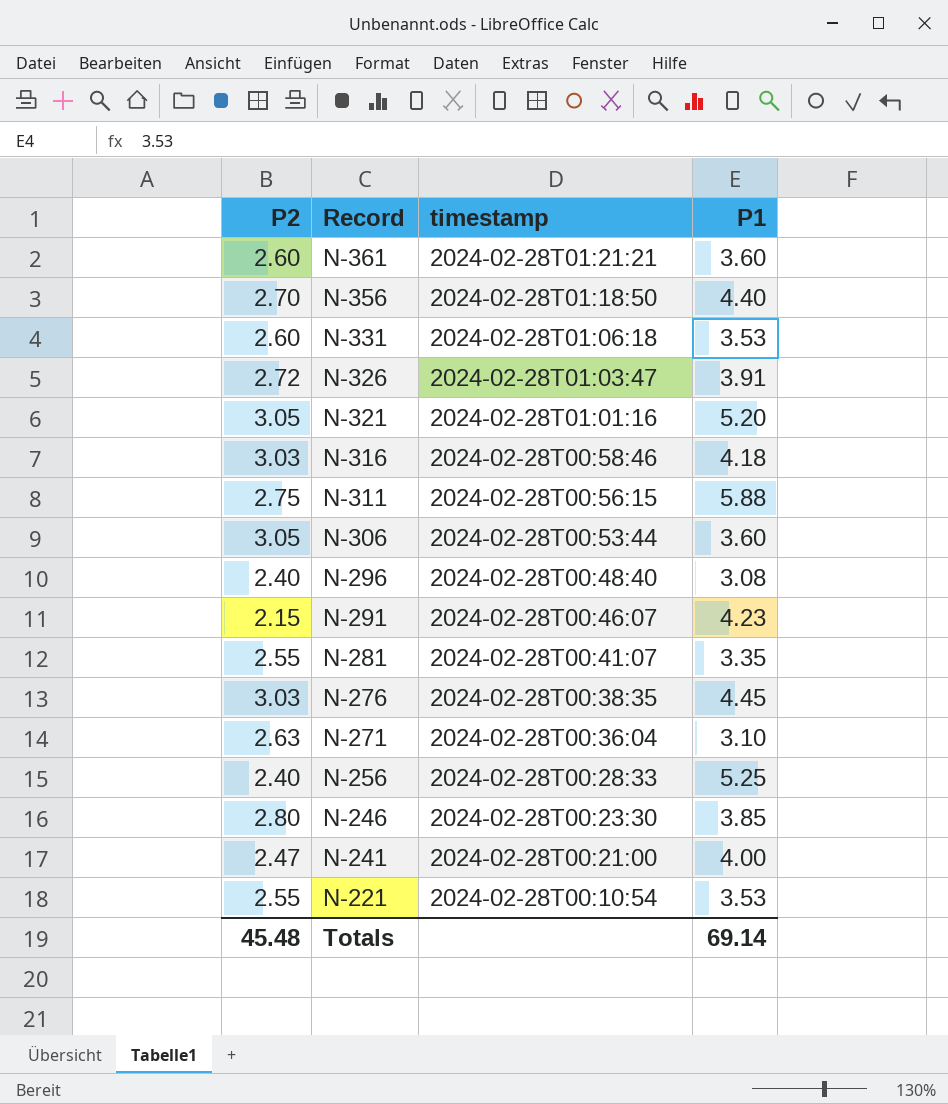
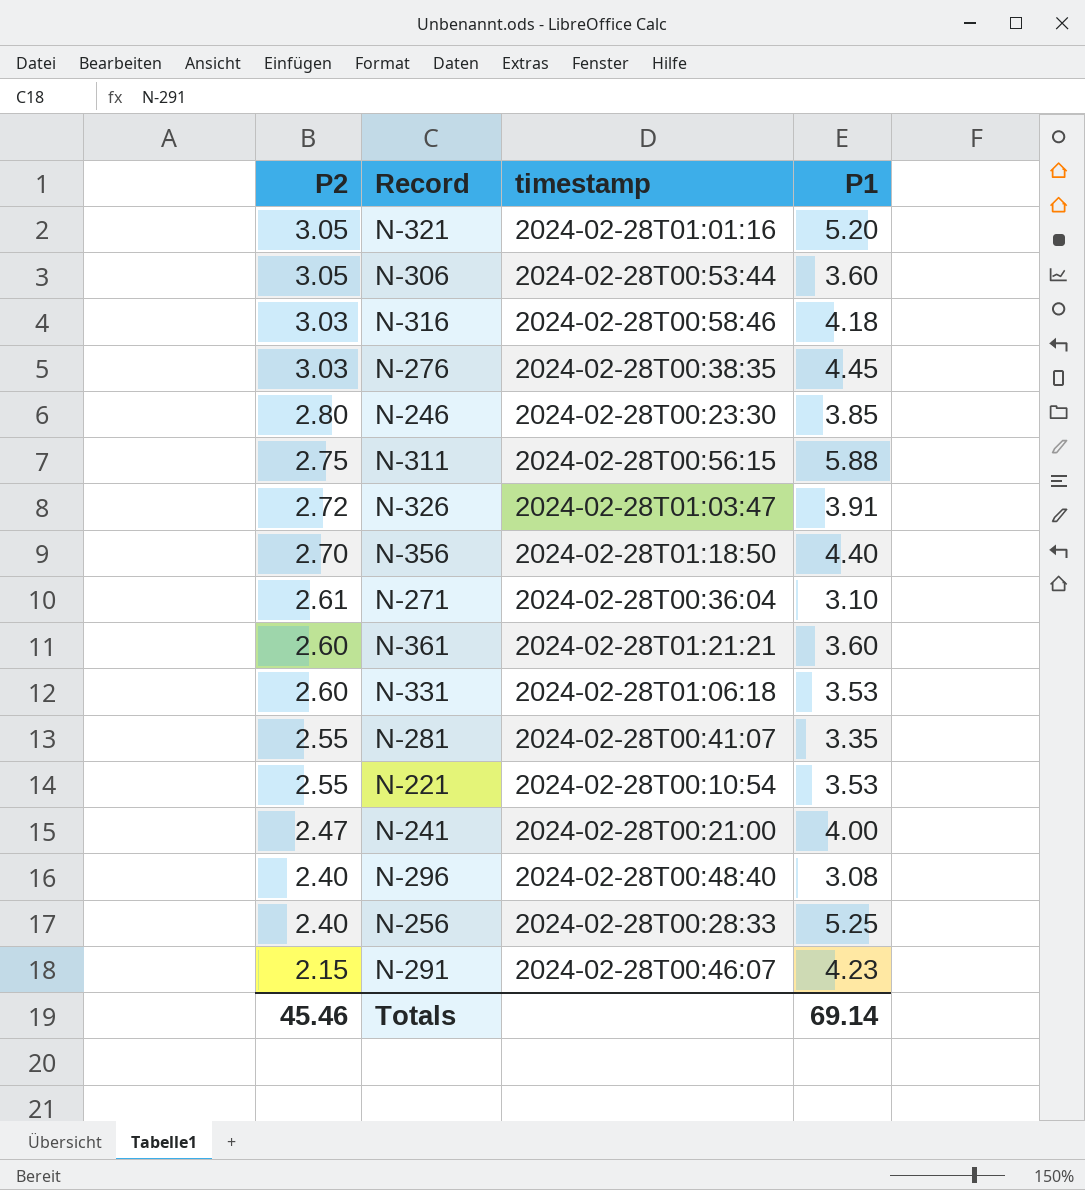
row order: Record descending -> P2 descending
N-271 | P2: 2.63 -> 2.61
Totals | P2: 45.48 -> 45.46

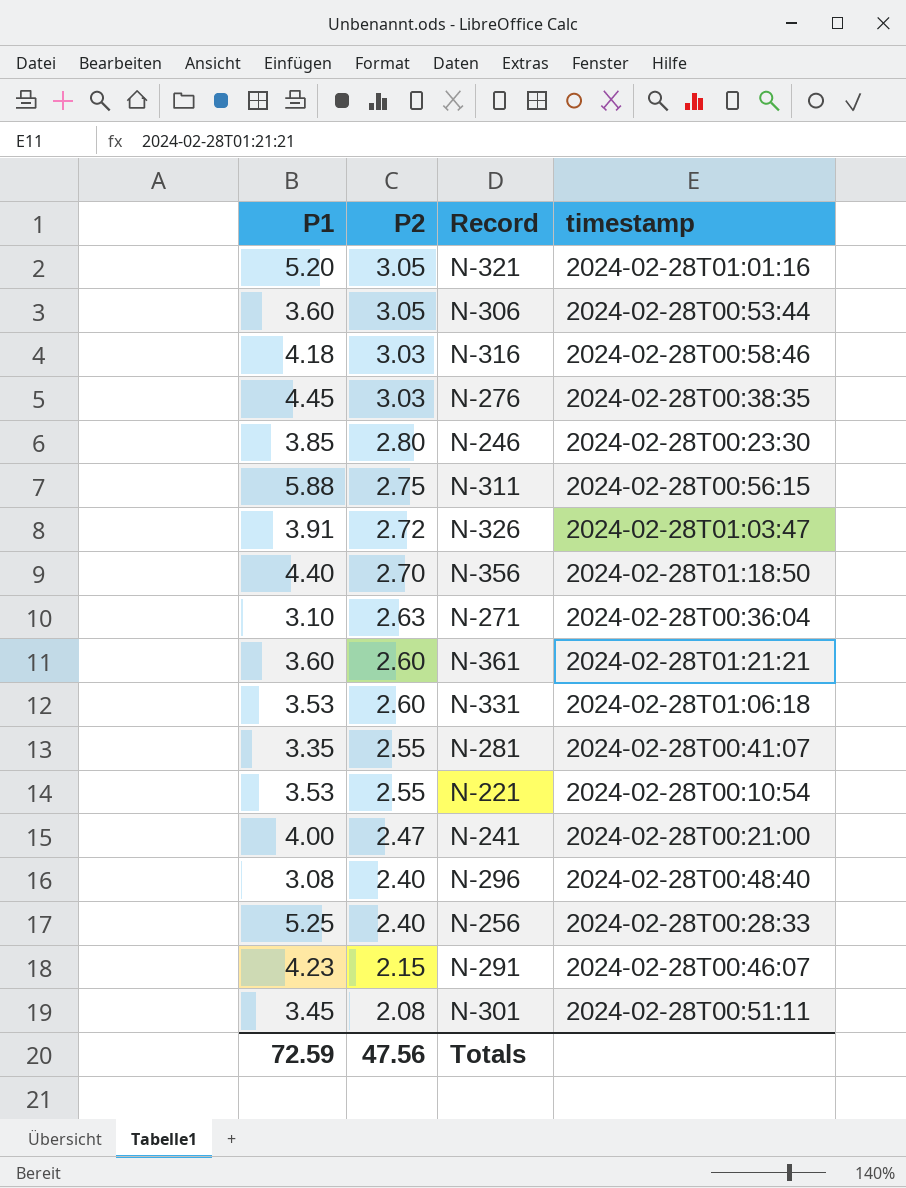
column P1 | position: 4 -> 1
N-271 | P2: 2.61 -> 2.63
row N-301: none -> 3.45 | 2.08 | 2024-02-28T00:51:11
Totals | P1: 69.14 -> 72.59
Totals | P2: 45.46 -> 47.56

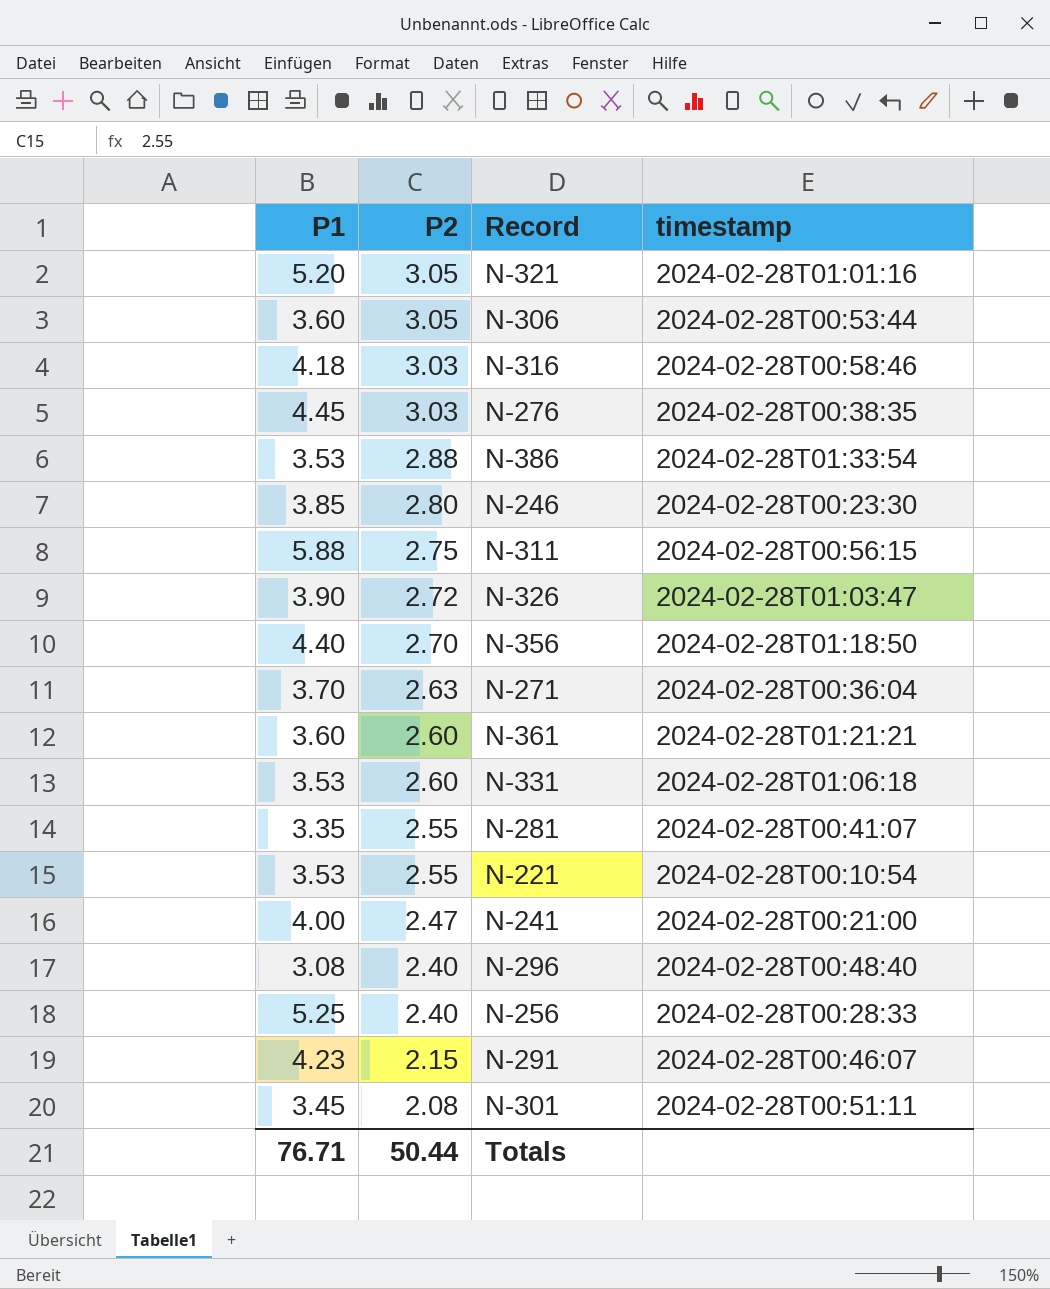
row N-386: none -> 3.53 | 2.88 | 2024-02-28T01:33:54
N-326 | P1: 3.91 -> 3.90
N-271 | P1: 3.10 -> 3.70
Totals | P1: 72.59 -> 76.71
Totals | P2: 47.56 -> 50.44

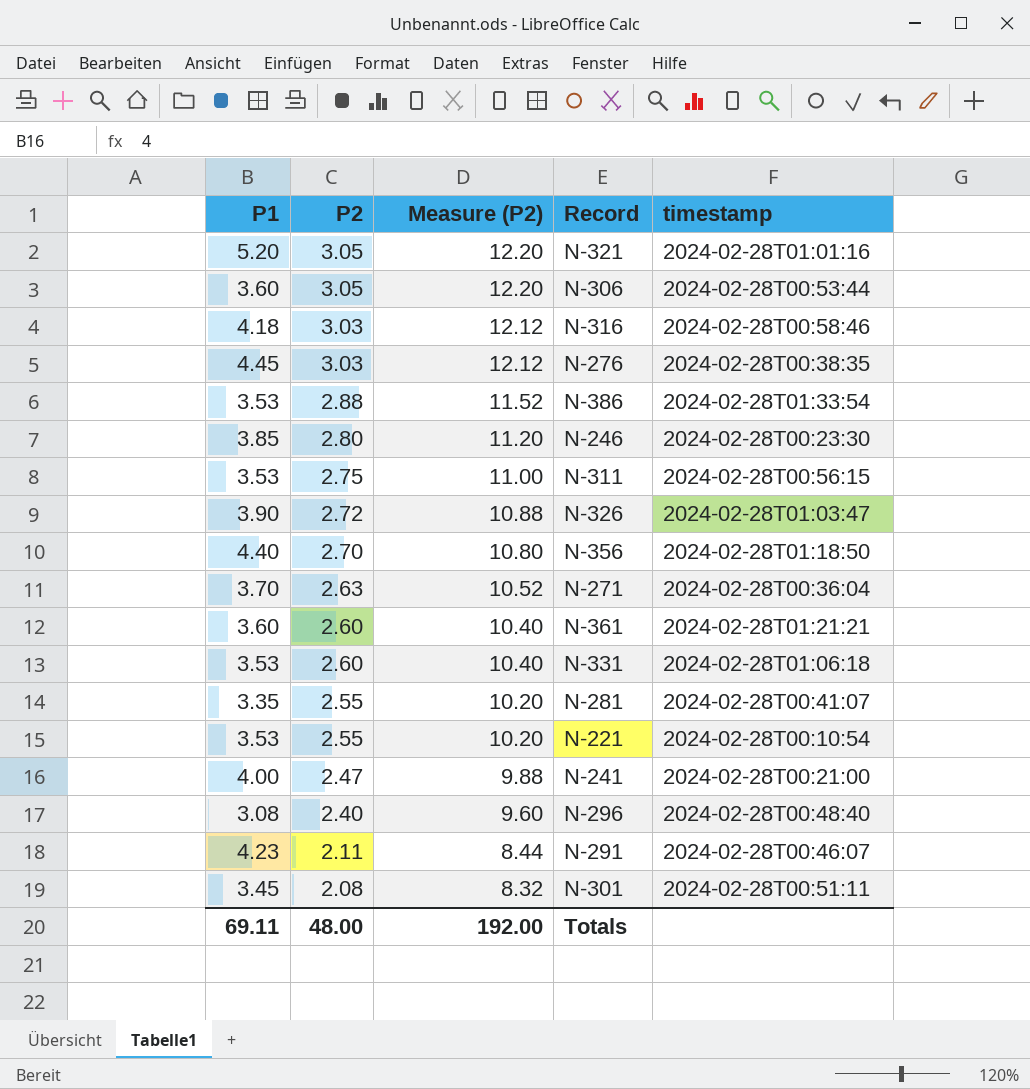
column Measure (P2) | formula: none -> [P2] * 4
row N-256: 5.25 | 2.40 | 2024-02-28T00:28:33 -> none
N-311 | P1: 5.88 -> 3.53
N-291 | P2: 2.15 -> 2.11
Totals | P1: 76.71 -> 69.11
Totals | P2: 50.44 -> 48.00

